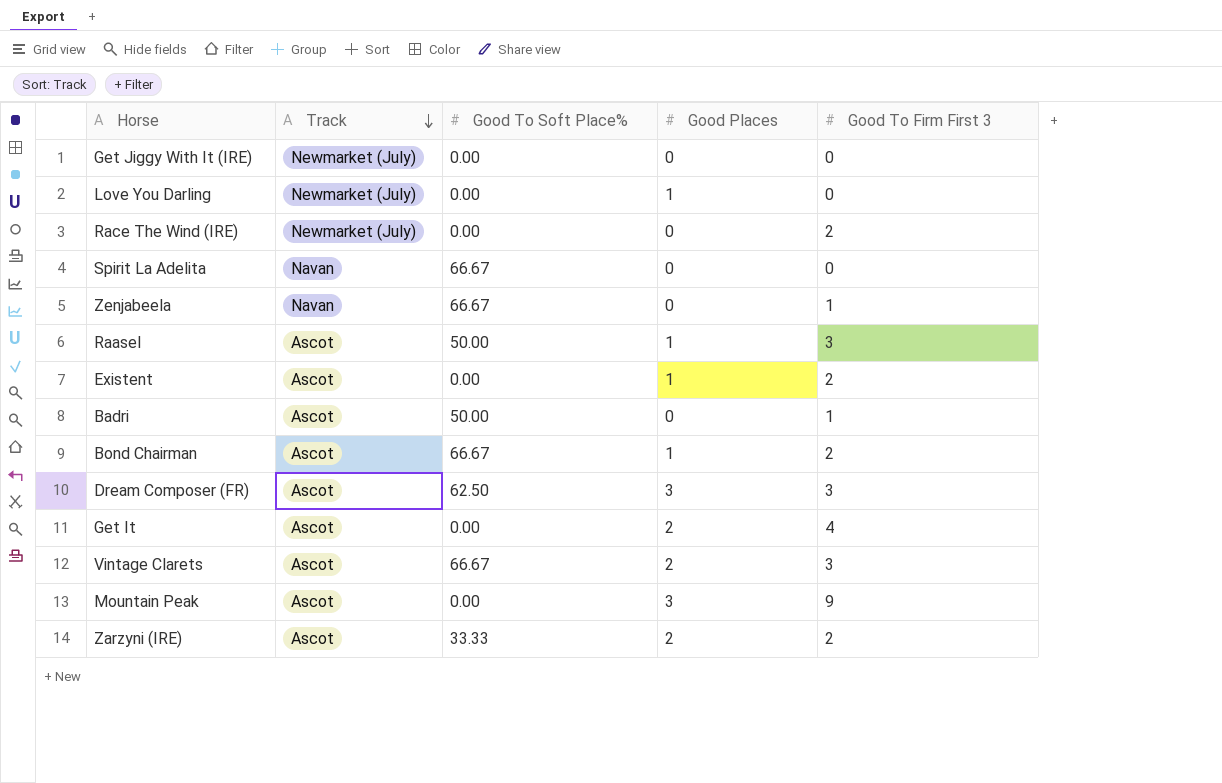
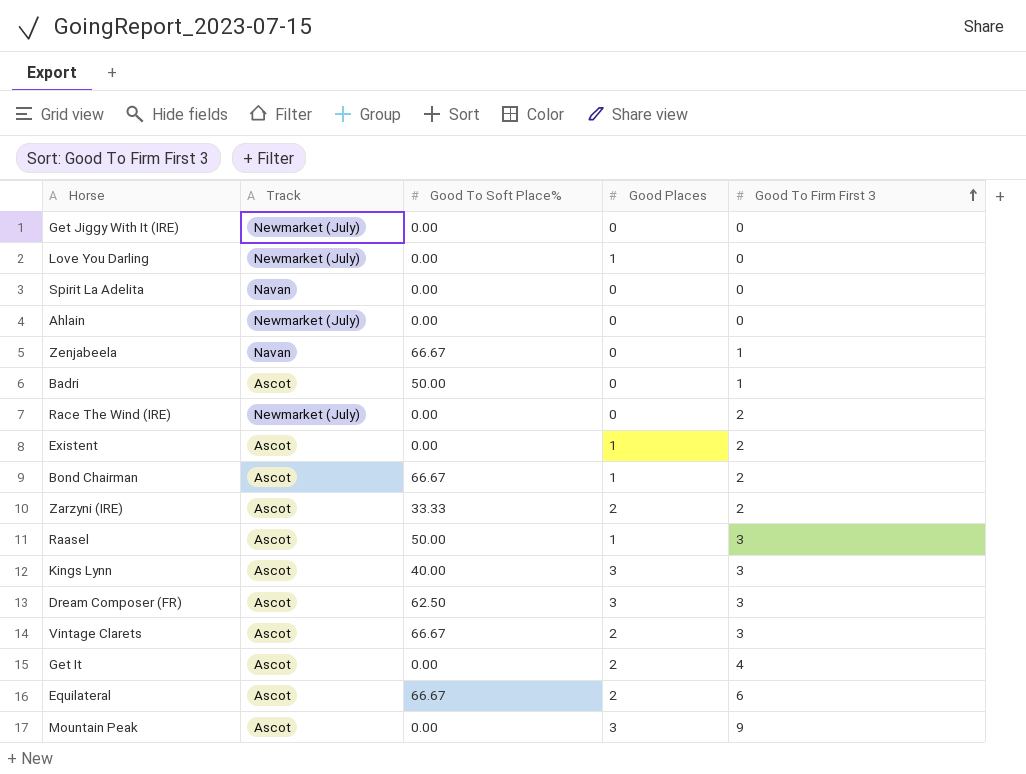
row order: Track descending -> Good To Firm First 3 ascending
Spirit La Adelita | Good To Soft Place%: 66.67 -> 0.00
row Ahlain: none -> Newmarket (July) | 0.00 | 0 | 0
row Kings Lynn: none -> Ascot | 40.00 | 3 | 3
row Equilateral: none -> Ascot | 66.67 | 2 | 6

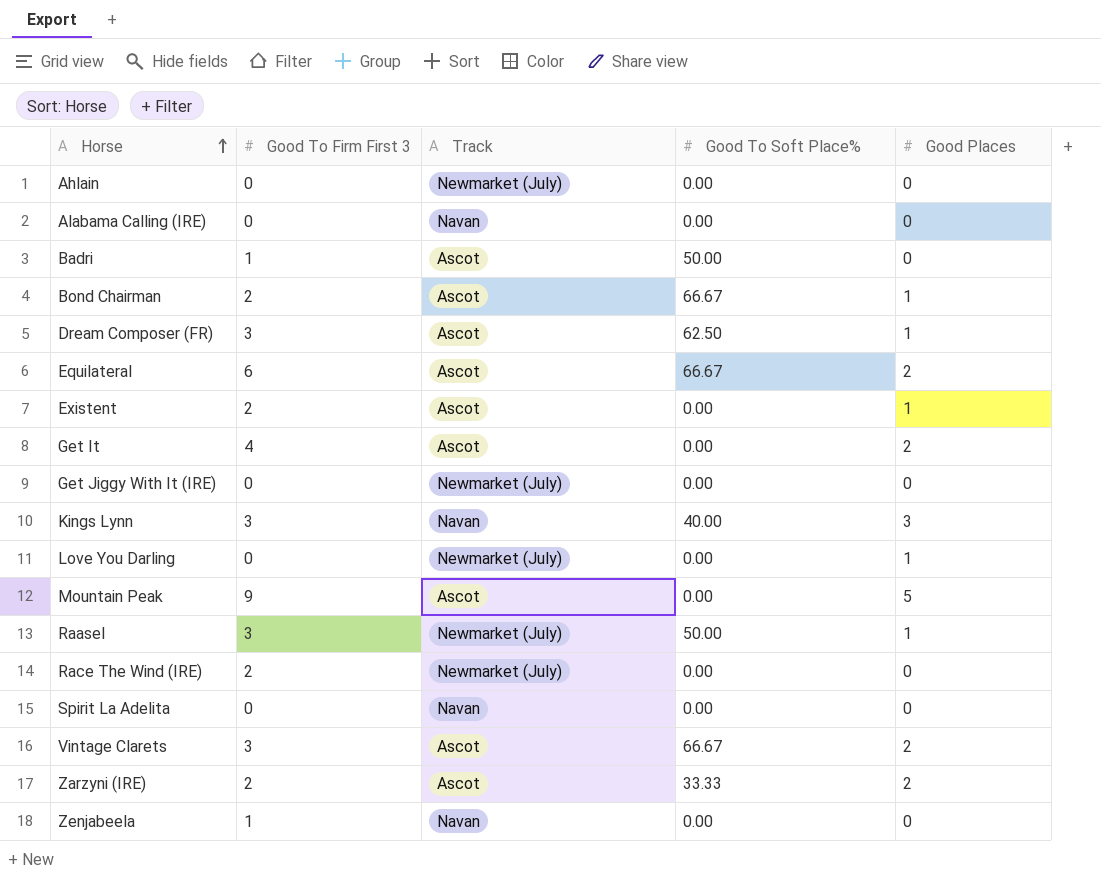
row order: Good To Firm First 3 ascending -> Horse ascending
column Good To Firm First 3 | position: 5 -> 2
row Alabama Calling (IRE): none -> 0 | Navan | 0.00 | 0
Dream Composer (FR) | Good Places: 3 -> 1
Kings Lynn | Track: Ascot -> Navan
Mountain Peak | Good Places: 3 -> 5
Raasel | Track: Ascot -> Newmarket (July)
Zenjabeela | Good To Soft Place%: 66.67 -> 0.00

